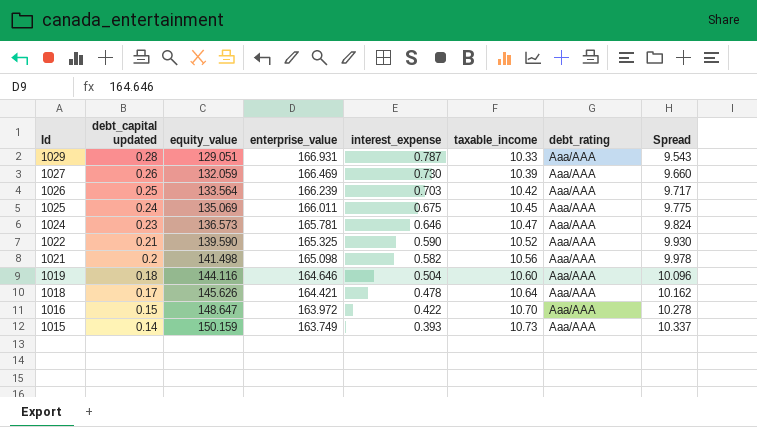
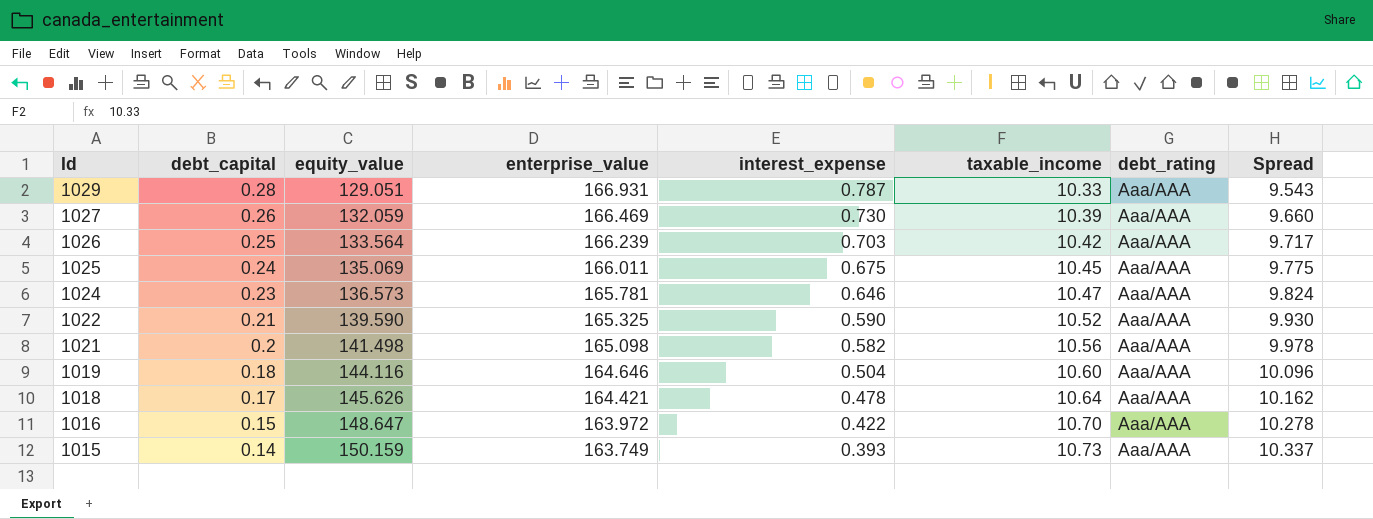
column name: debt_capital updated -> debt_capital

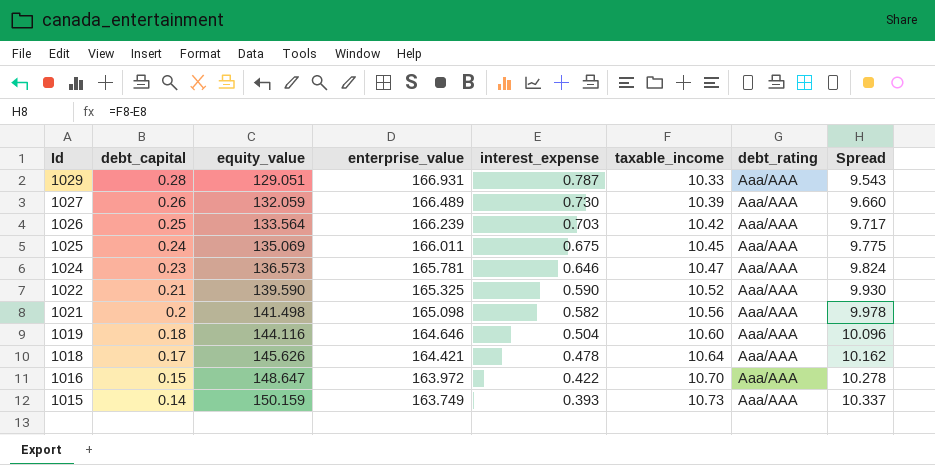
1027 | enterprise_value: 166.469 -> 166.489

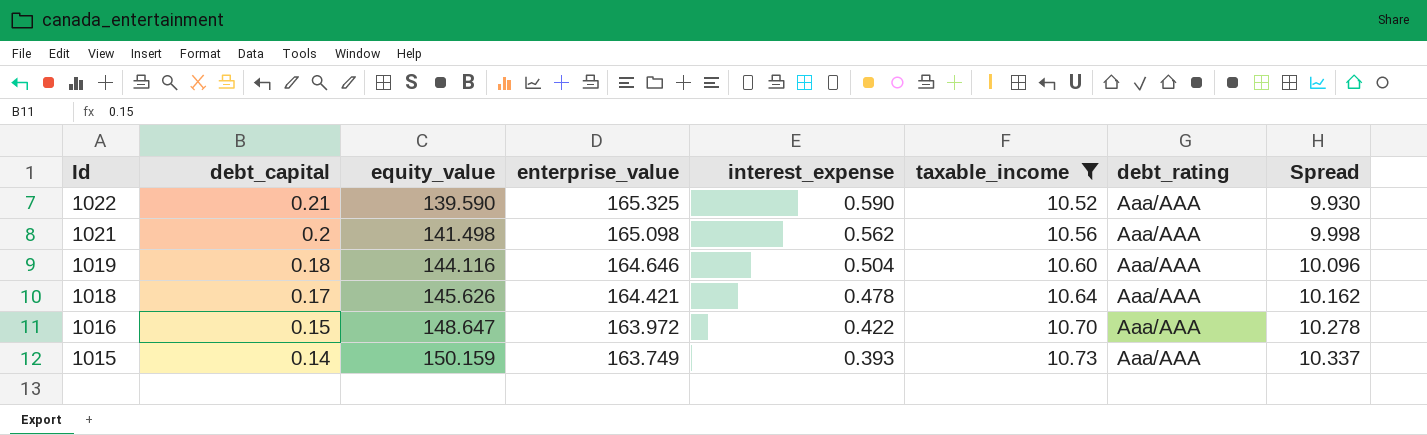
filter: none -> taxable_income >= 10.52
1021 | interest_expense: 0.582 -> 0.562
1021 | Spread: 9.978 -> 9.998

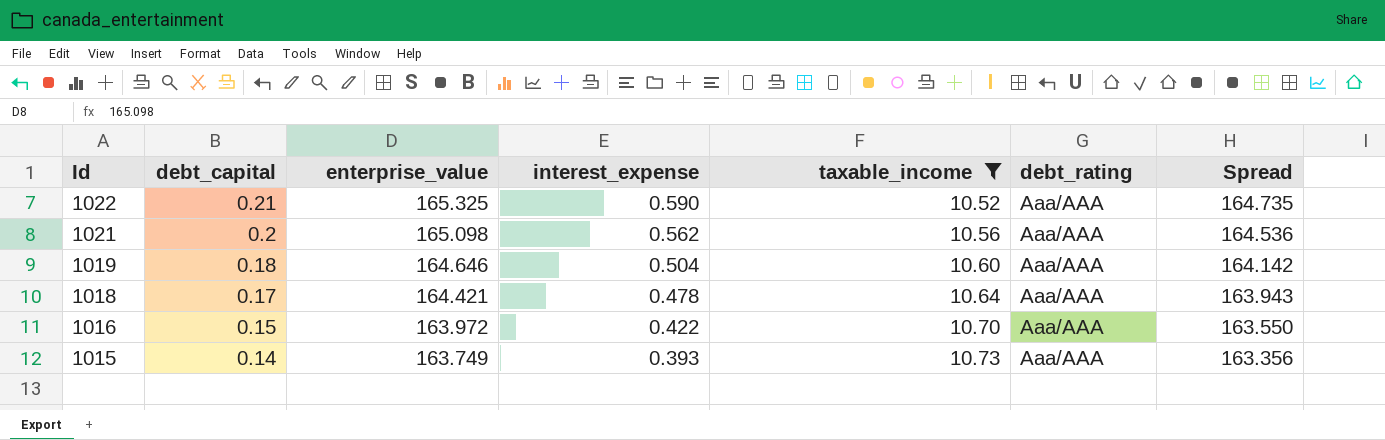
column equity_value | position: 3 -> none
column Spread | formula: [taxable_income] - [interest_expense] -> [enterprise_value] - [interest_expense]

